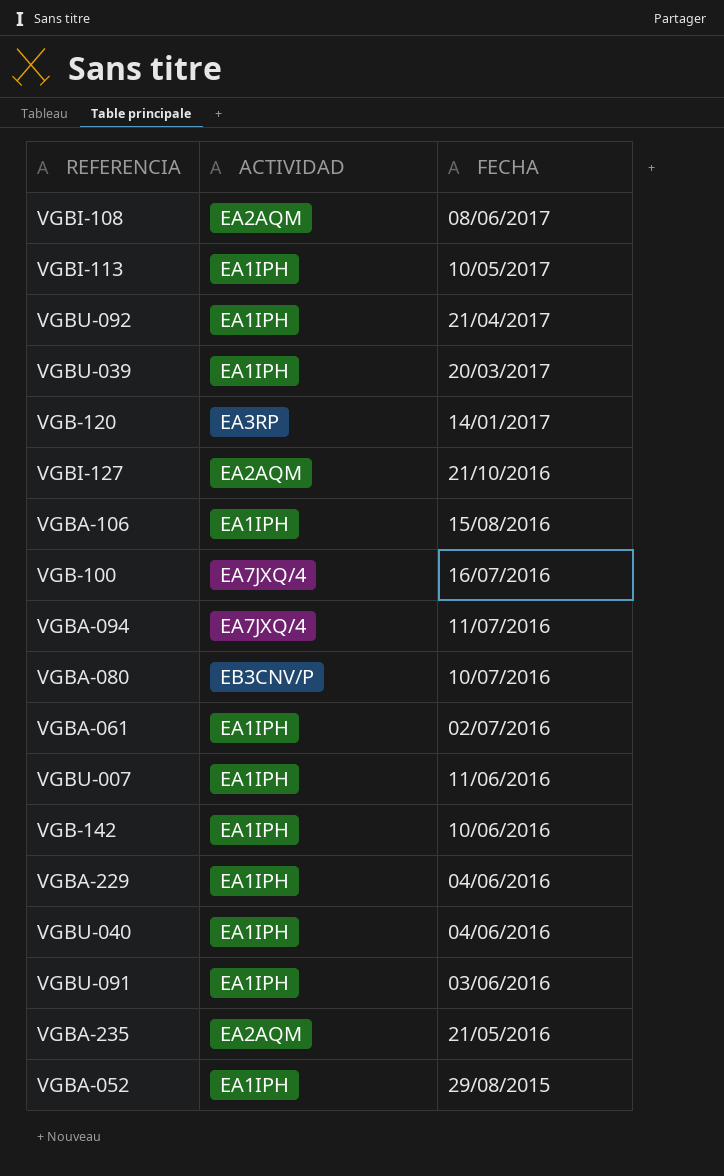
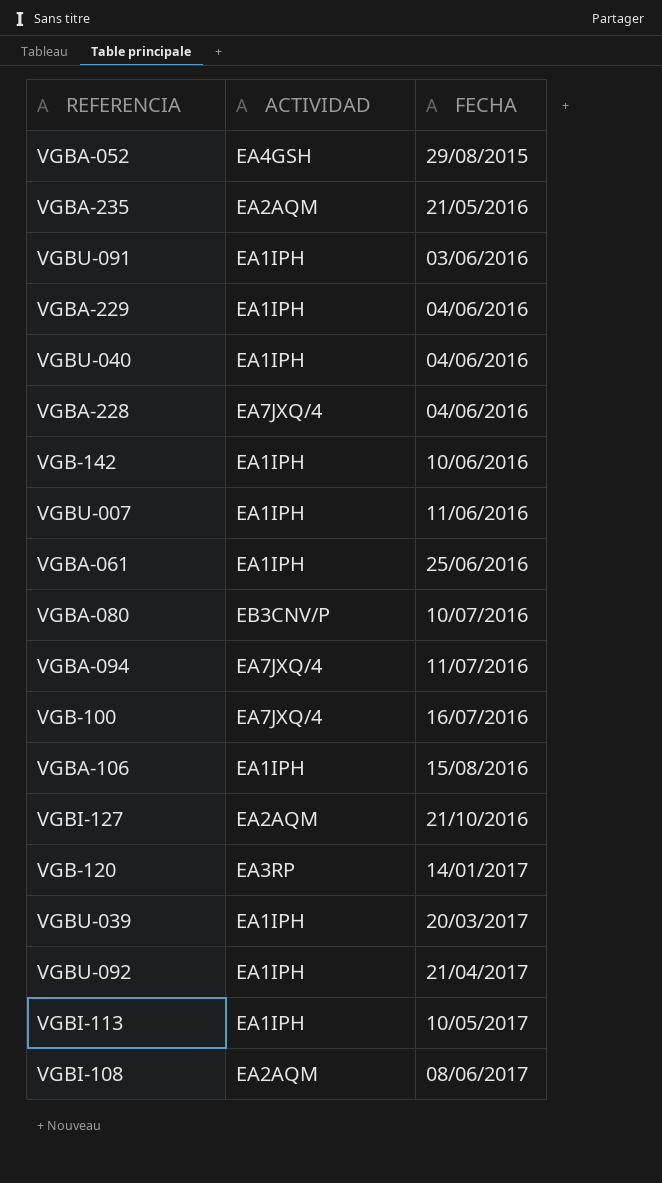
row order: FECHA descending -> FECHA ascending
VGBA-052 | ACTIVIDAD: EA1IPH -> EA4GSH
row VGBA-228: none -> EA7JXQ/4 | 04/06/2016
VGBA-061 | FECHA: 02/07/2016 -> 25/06/2016

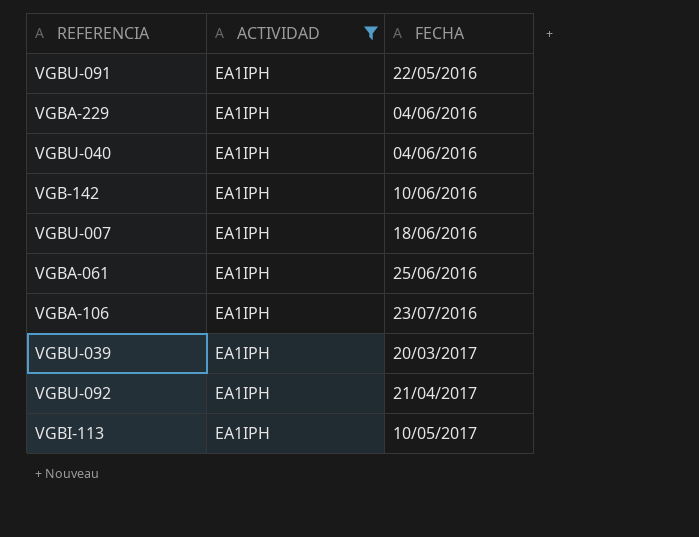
filter: none -> ACTIVIDAD = EA1IPH
VGBU-091 | FECHA: 03/06/2016 -> 22/05/2016
VGBU-007 | FECHA: 11/06/2016 -> 18/06/2016
VGBA-106 | FECHA: 15/08/2016 -> 23/07/2016

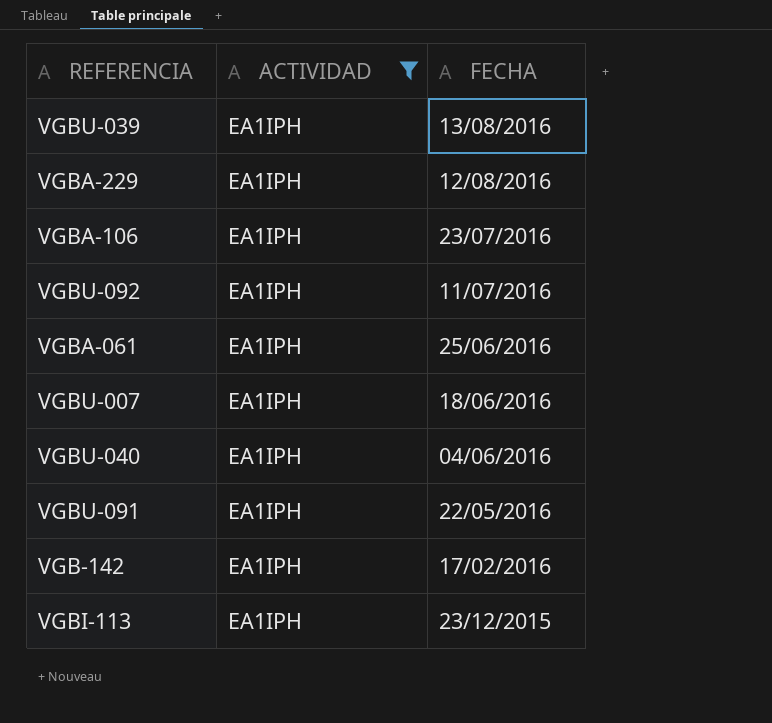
row order: FECHA ascending -> FECHA descending
VGBU-039 | FECHA: 20/03/2017 -> 13/08/2016
VGBA-229 | FECHA: 04/06/2016 -> 12/08/2016
VGBU-092 | FECHA: 21/04/2017 -> 11/07/2016
VGB-142 | FECHA: 10/06/2016 -> 17/02/2016
VGBI-113 | FECHA: 10/05/2017 -> 23/12/2015

